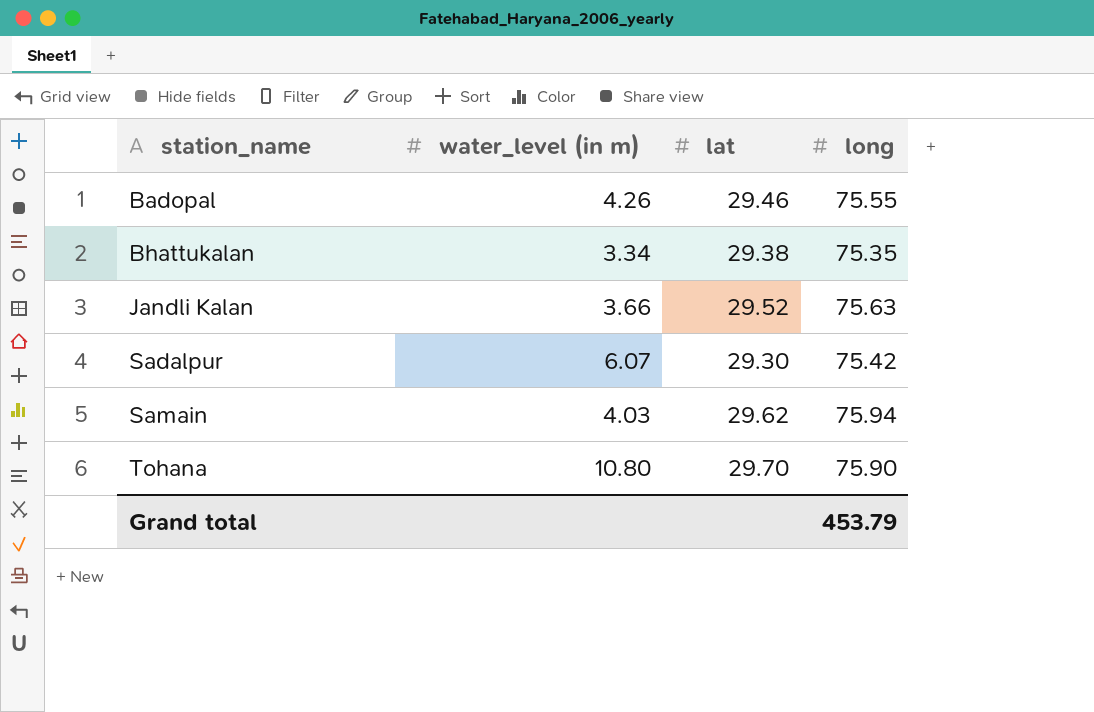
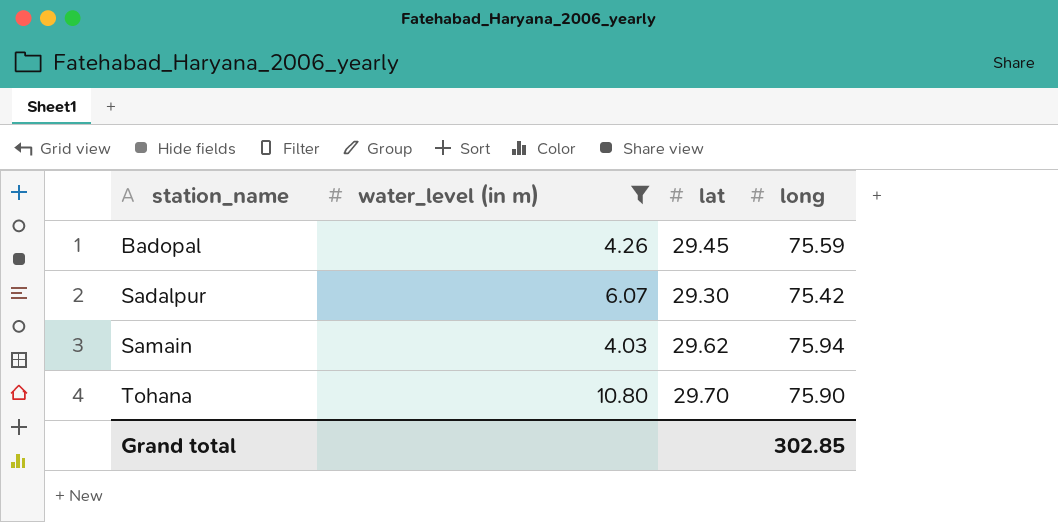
filter: none -> water_level (in m) >= 4.03
Badopal | lat: 29.46 -> 29.45
Badopal | long: 75.55 -> 75.59
Grand total | long: 453.79 -> 302.85

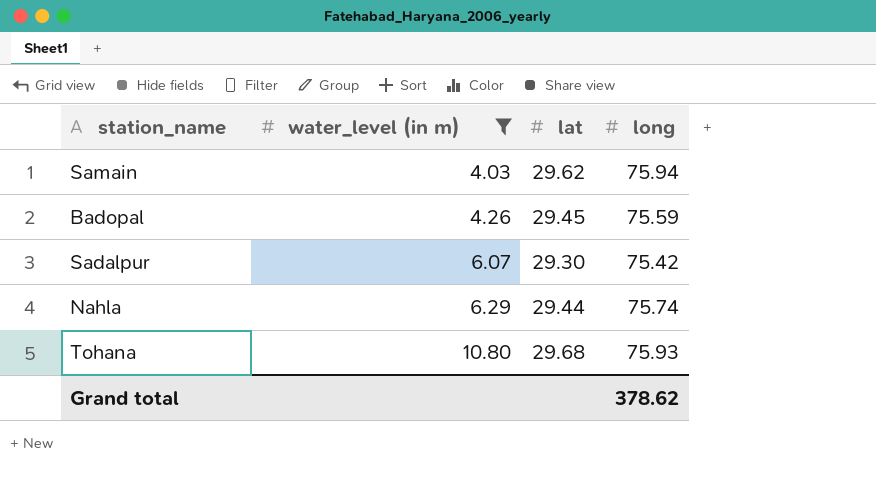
row order: station_name ascending -> water_level (in m) ascending
row Nahla: none -> 6.29 | 29.44 | 75.74
Tohana | lat: 29.70 -> 29.68
Tohana | long: 75.90 -> 75.93
Grand total | long: 302.85 -> 378.62

